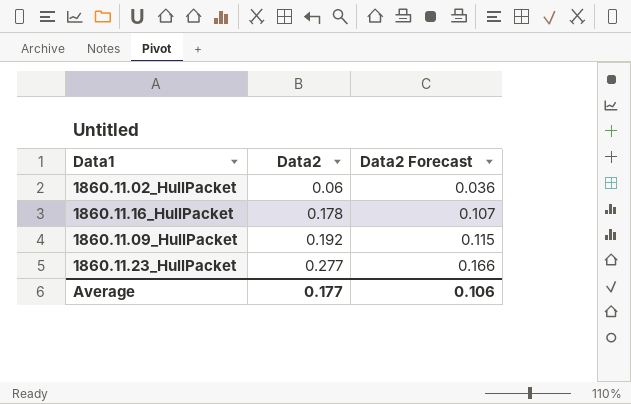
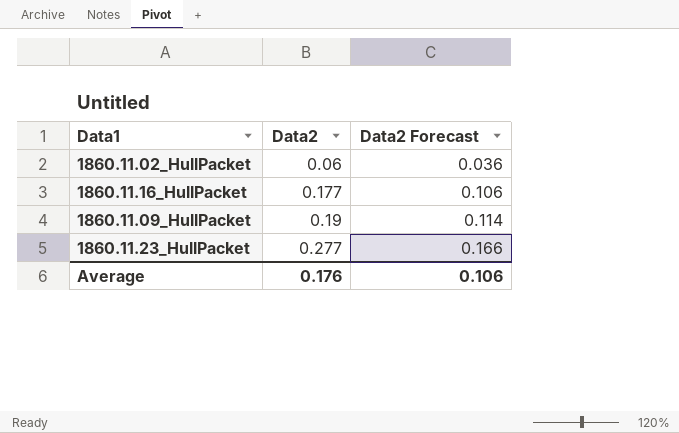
1860.11.16_HullPacket | Data2: 0.178 -> 0.177
1860.11.16_HullPacket | Data2 Forecast: 0.107 -> 0.106
1860.11.09_HullPacket | Data2: 0.192 -> 0.19
1860.11.09_HullPacket | Data2 Forecast: 0.115 -> 0.114
Average | Data2: 0.177 -> 0.176

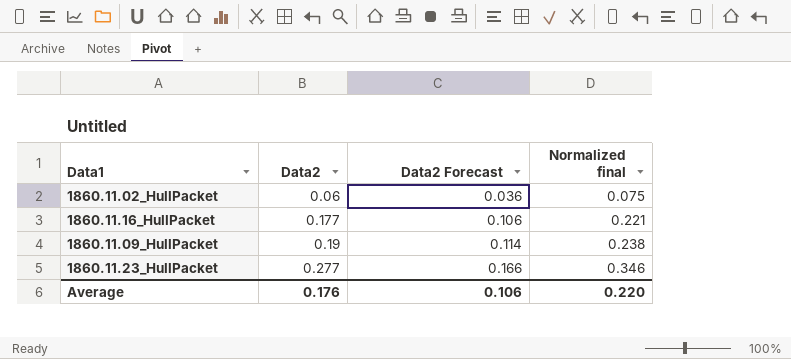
column Normalized final | formula: none -> [Data2] * 1.25

